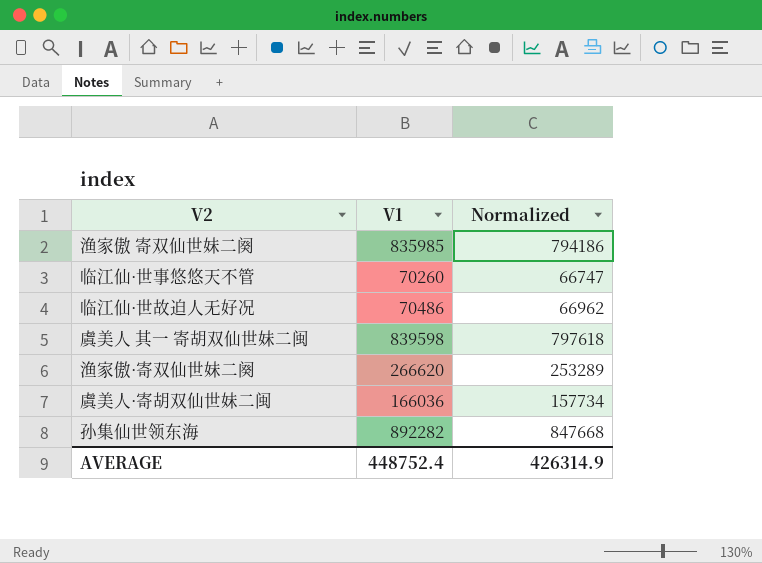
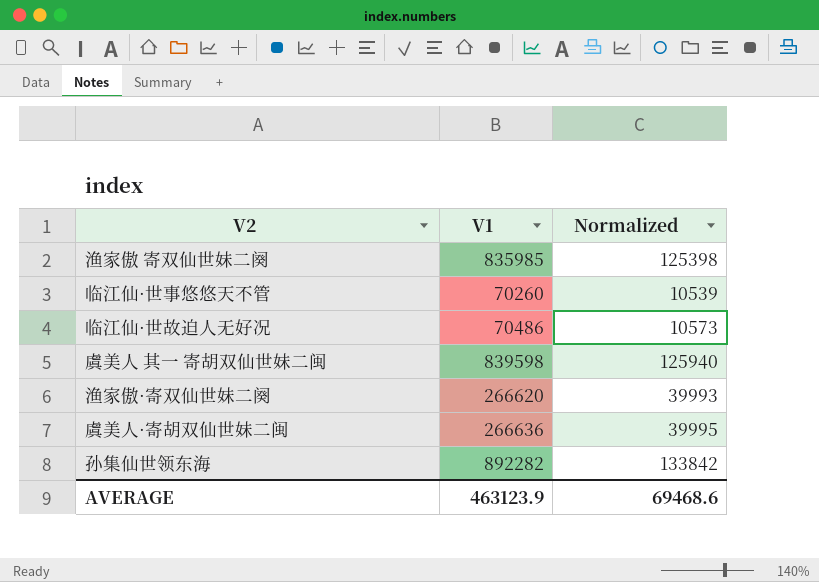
column Normalized | formula: [V1] * 0.95 -> [V1] * 0.15
虞美人·寄胡双仙世妹二闽 | V1: 166036 -> 266636
AVERAGE | V1: 448752.4 -> 463123.9
AVERAGE | Normalized: 426314.9 -> 69468.6

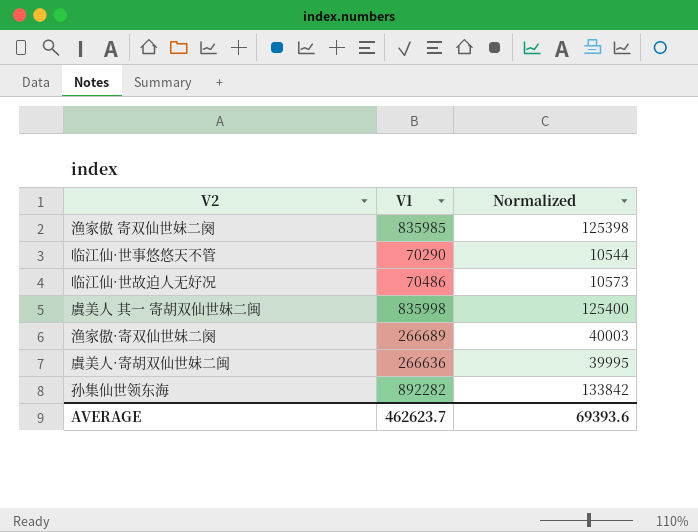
临江仙·世事悠悠天不管 | V1: 70260 -> 70290
临江仙·世事悠悠天不管 | Normalized: 10539 -> 10544
虞美人 其一 寄胡双仙世妹二闽 | V1: 839598 -> 835998
虞美人 其一 寄胡双仙世妹二闽 | Normalized: 125940 -> 125400
渔家傲·寄双仙世妹二阕 | V1: 266620 -> 266689
渔家傲·寄双仙世妹二阕 | Normalized: 39993 -> 40003
AVERAGE | V1: 463123.9 -> 462623.7
AVERAGE | Normalized: 69468.6 -> 69393.6

